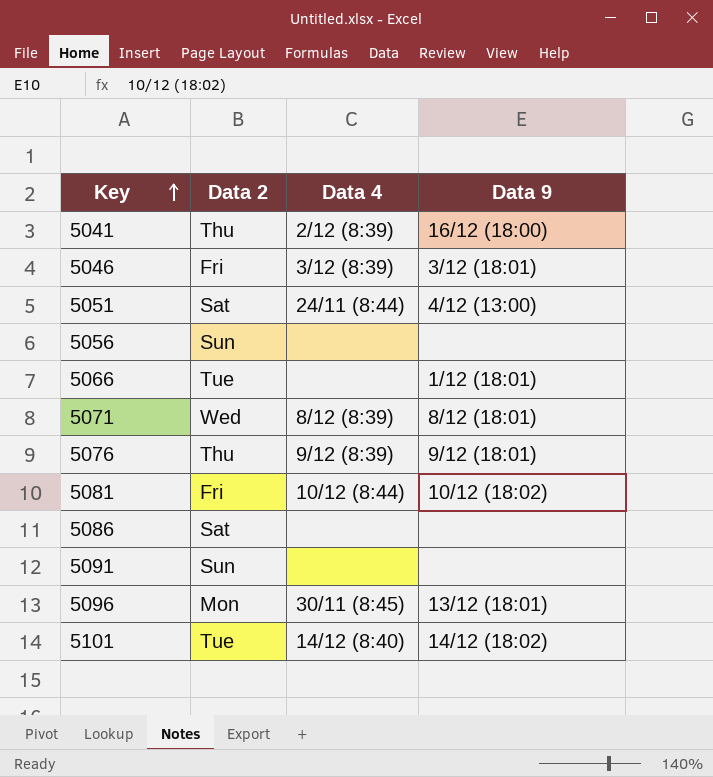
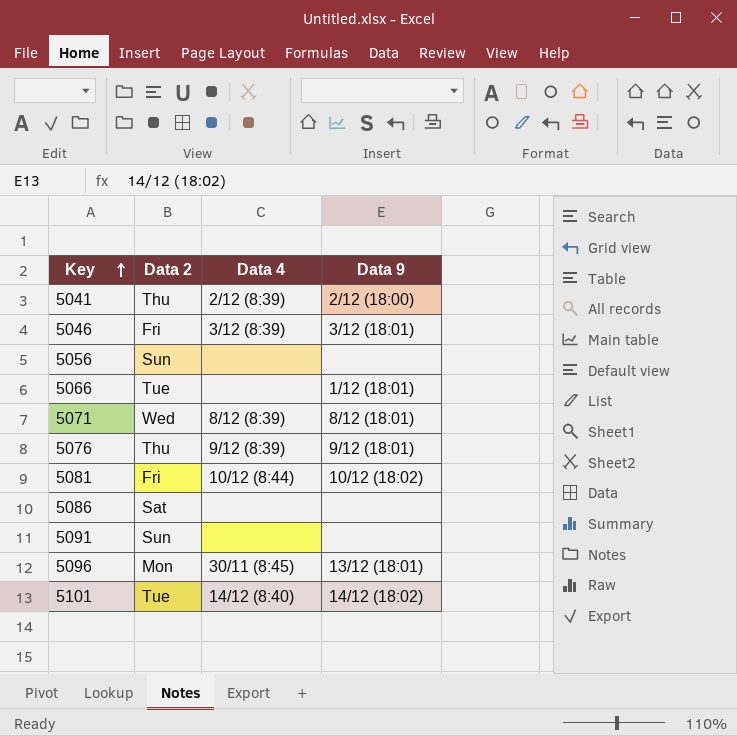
row 5051: Sat | 24/11 (8:44) | 4/12 (13:00) -> none
5041 | Data 9: 16/12 (18:00) -> 2/12 (18:00)

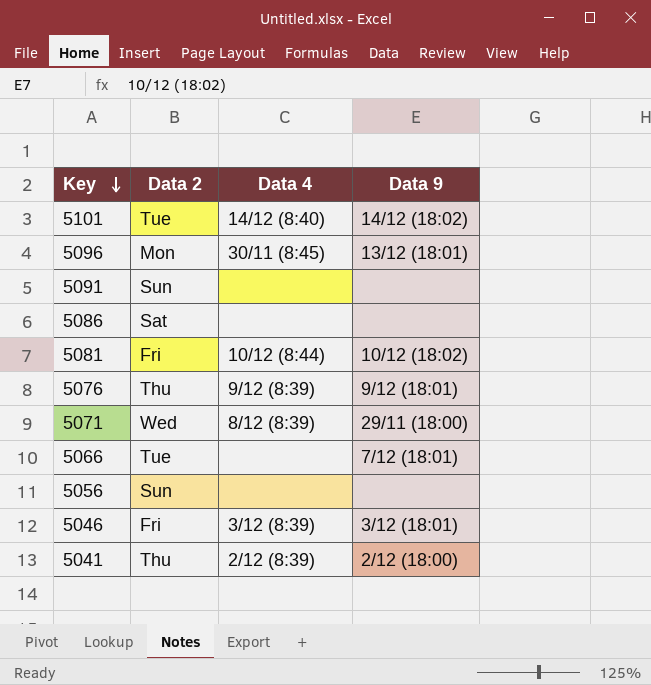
row order: Key ascending -> Key descending
5071 | Data 9: 8/12 (18:01) -> 29/11 (18:00)
5066 | Data 9: 1/12 (18:01) -> 7/12 (18:01)

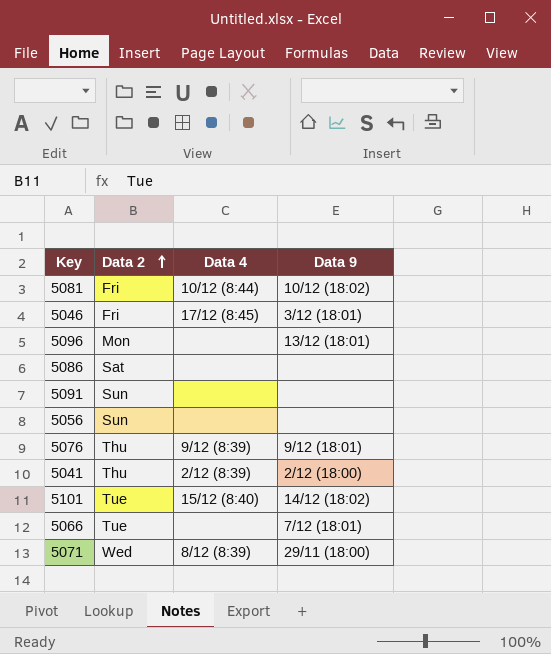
row order: Key descending -> Data 2 ascending
5046 | Data 4: 3/12 (8:39) -> 17/12 (8:45)
5096 | Data 4: 30/11 (8:45) -> none
5101 | Data 4: 14/12 (8:40) -> 15/12 (8:40)

